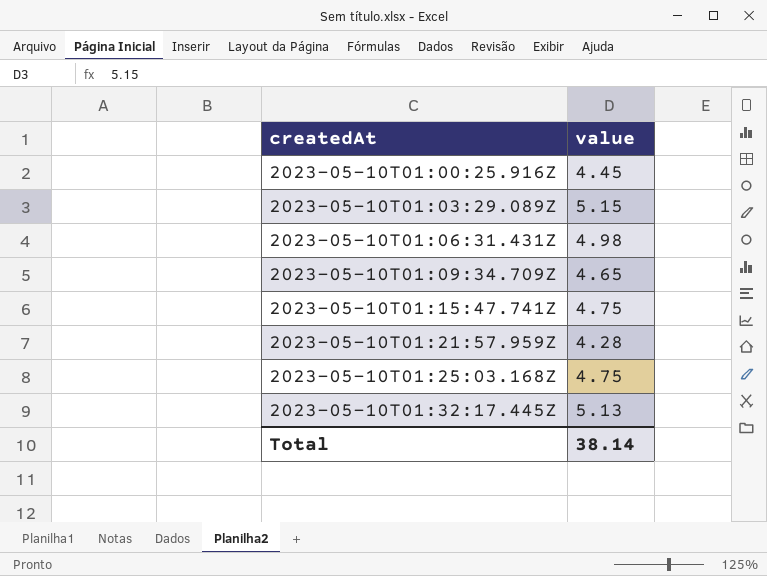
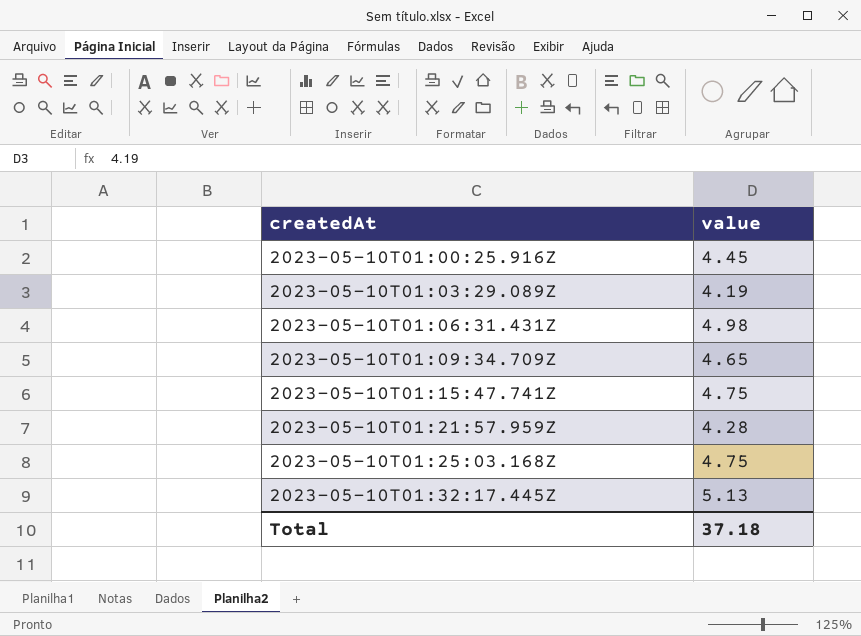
2023-05-10T01:03:29.089Z | value: 5.15 -> 4.19
Total | value: 38.14 -> 37.18

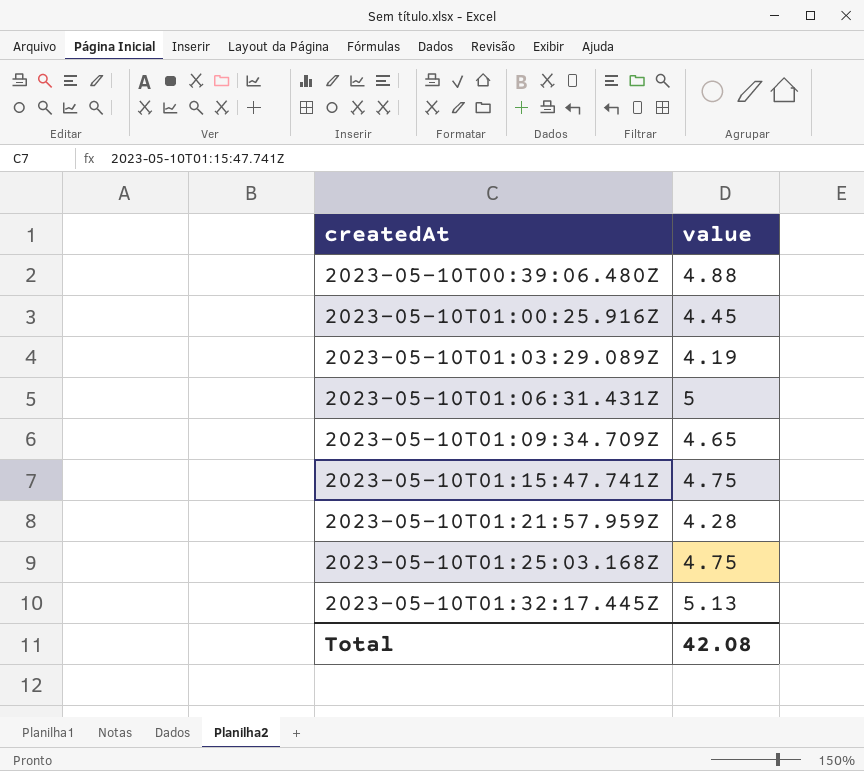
row 2023-05-10T00:39:06.480Z: none -> 4.88
2023-05-10T01:06:31.431Z | value: 4.98 -> 5
Total | value: 37.18 -> 42.08

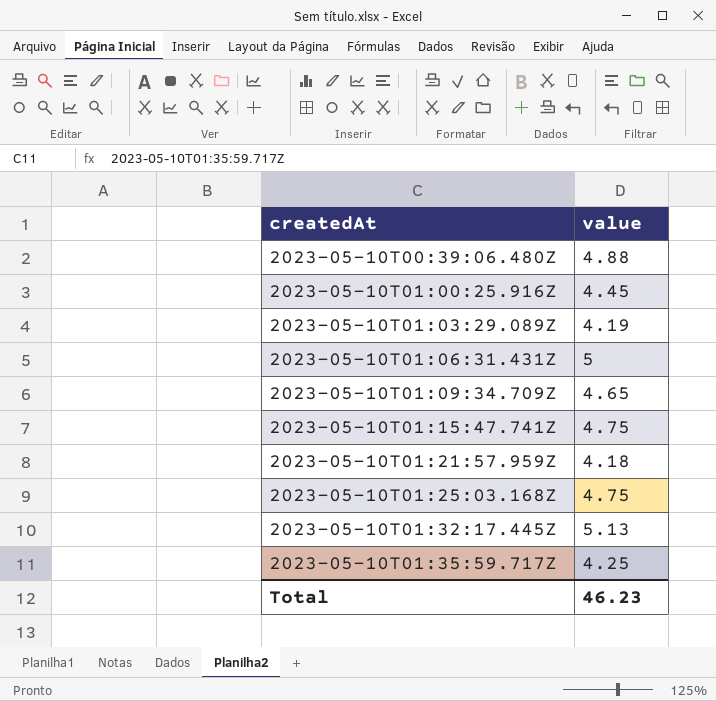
2023-05-10T01:21:57.959Z | value: 4.28 -> 4.18
row 2023-05-10T01:35:59.717Z: none -> 4.25
Total | value: 42.08 -> 46.23

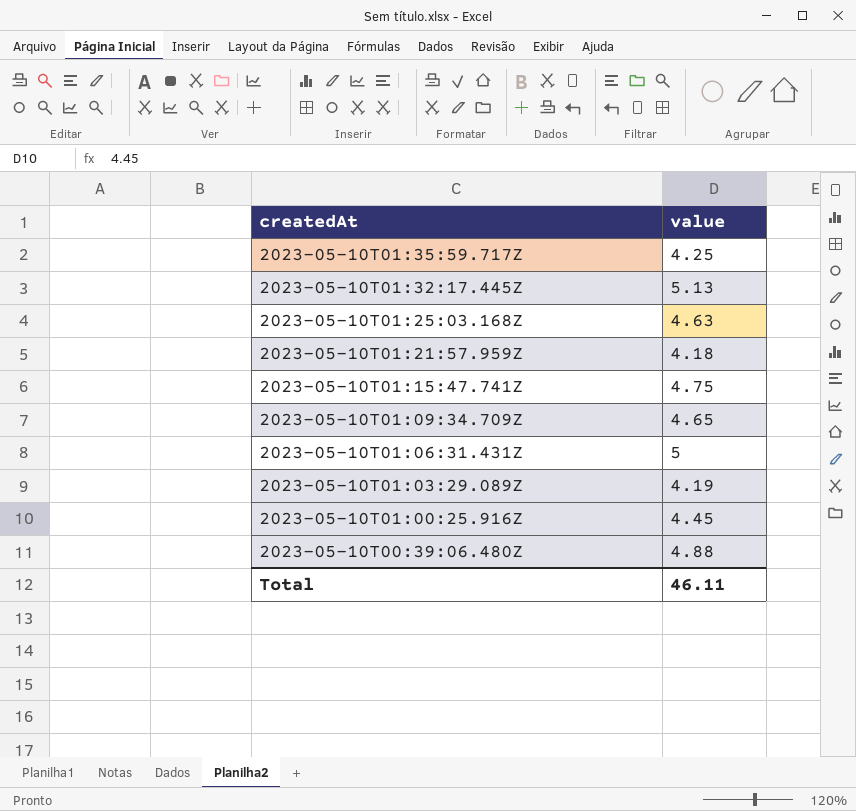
row order: createdAt ascending -> createdAt descending
2023-05-10T01:25:03.168Z | value: 4.75 -> 4.63
Total | value: 46.23 -> 46.11

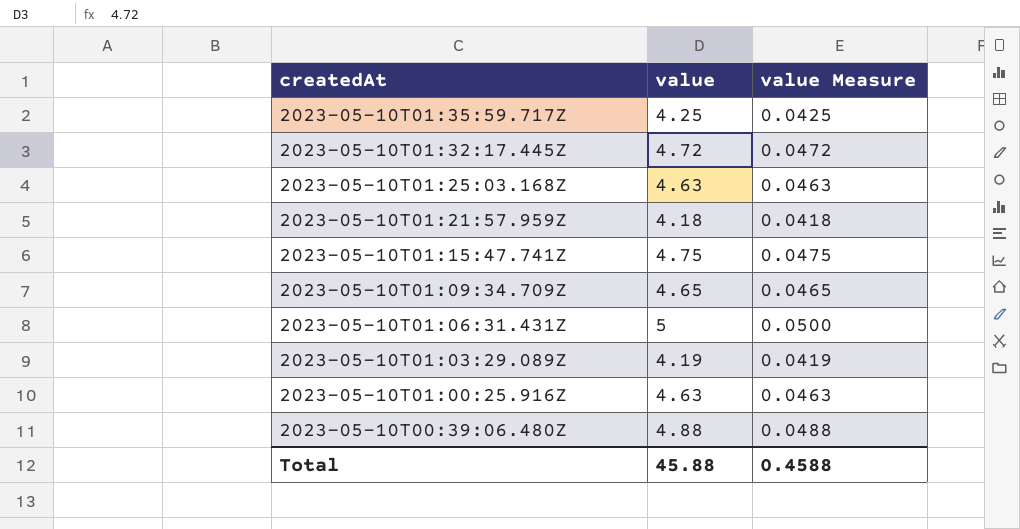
column value Measure | formula: none -> [value] * 0.01
2023-05-10T01:32:17.445Z | value: 5.13 -> 4.72
2023-05-10T01:00:25.916Z | value: 4.45 -> 4.63
Total | value: 46.11 -> 45.88

